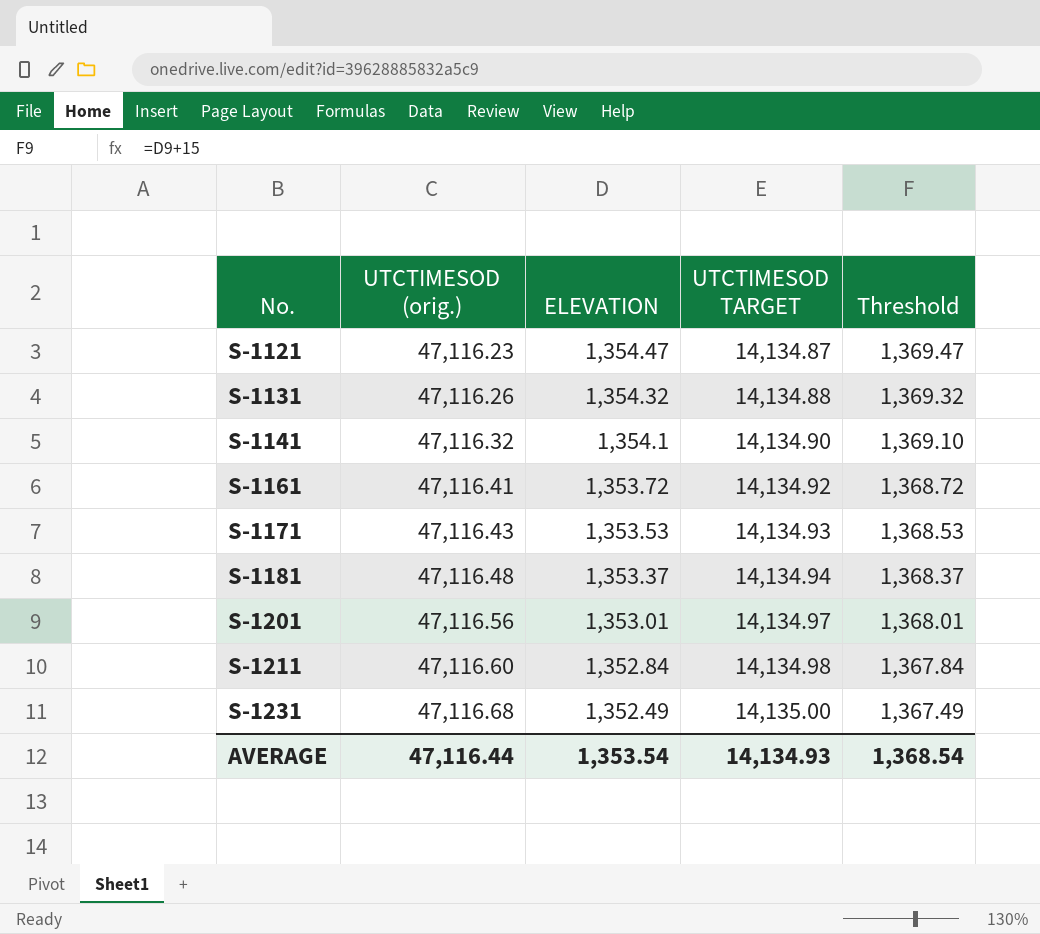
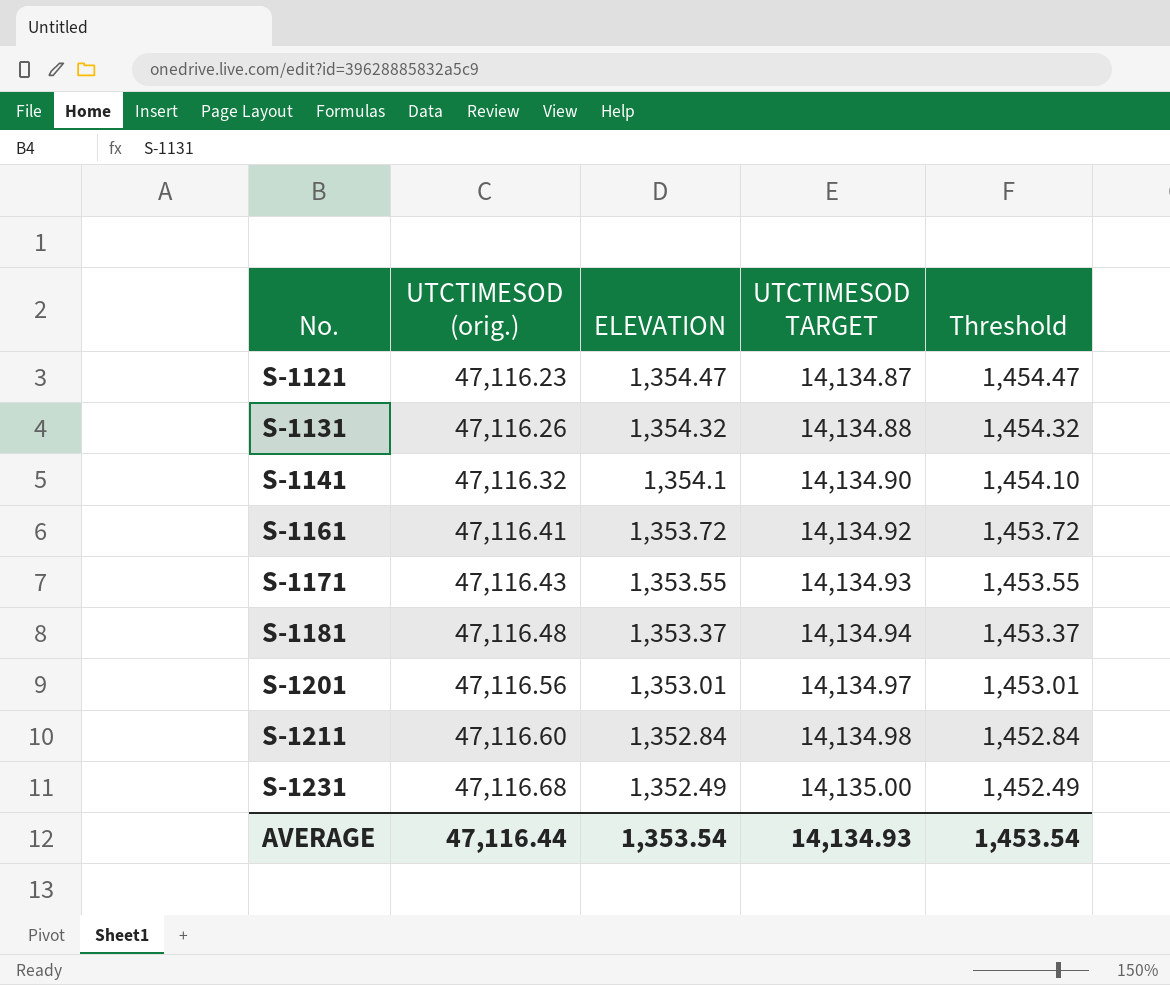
column Threshold | formula: [ELEVATION] + 15 -> [ELEVATION] + 100
S-1171 | ELEVATION: 1,353.53 -> 1,353.55
AVERAGE | Threshold: 1,368.54 -> 1,453.54

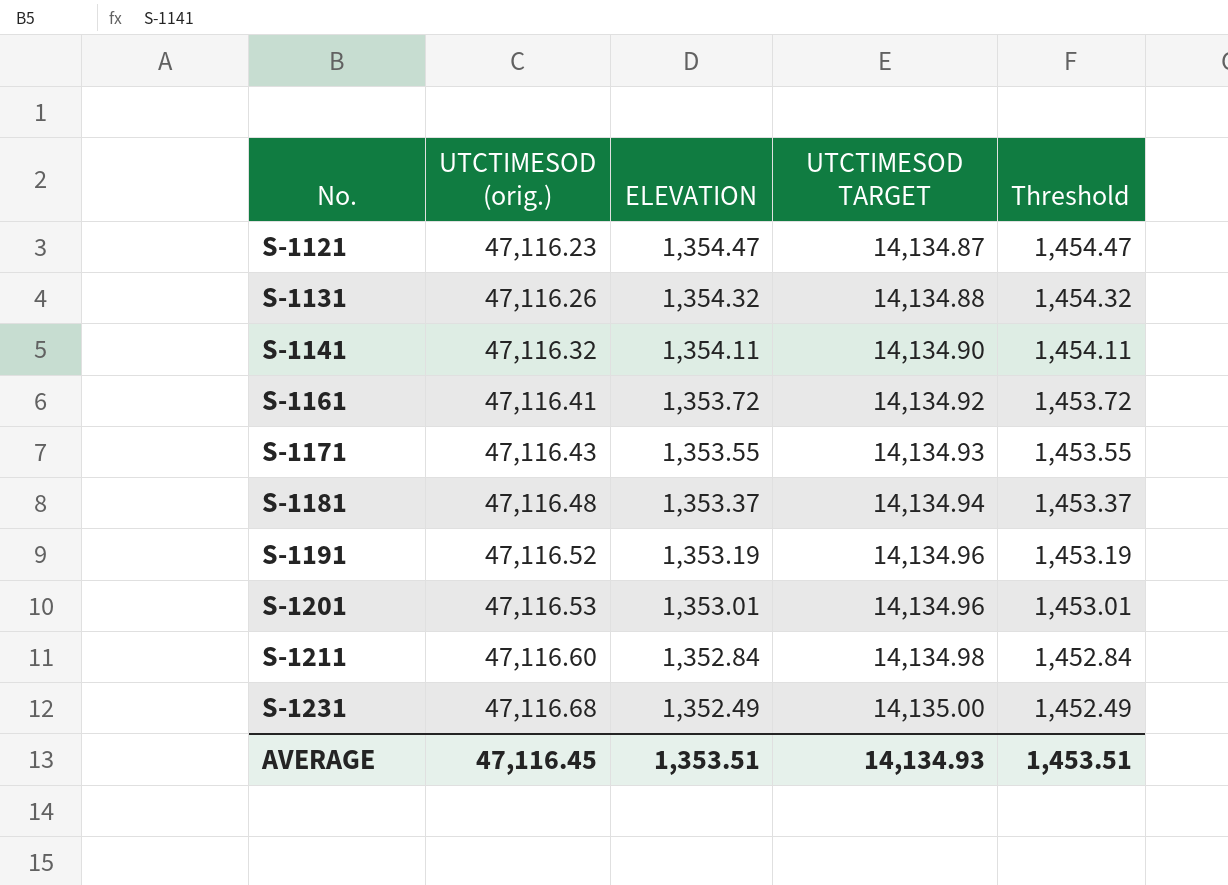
S-1141 | ELEVATION: 1,354.1 -> 1,354.11
S-1141 | Threshold: 1,454.10 -> 1,454.11
row S-1191: none -> 47,116.52 | 1,353.19 | 14,134.96 | 1,453.19
S-1201 | UTCTIMESOD (orig.): 47,116.56 -> 47,116.53
S-1201 | UTCTIMESOD TARGET: 14,134.97 -> 14,134.96
AVERAGE | UTCTIMESOD (orig.): 47,116.44 -> 47,116.45
AVERAGE | ELEVATION: 1,353.54 -> 1,353.51
AVERAGE | Threshold: 1,453.54 -> 1,453.51

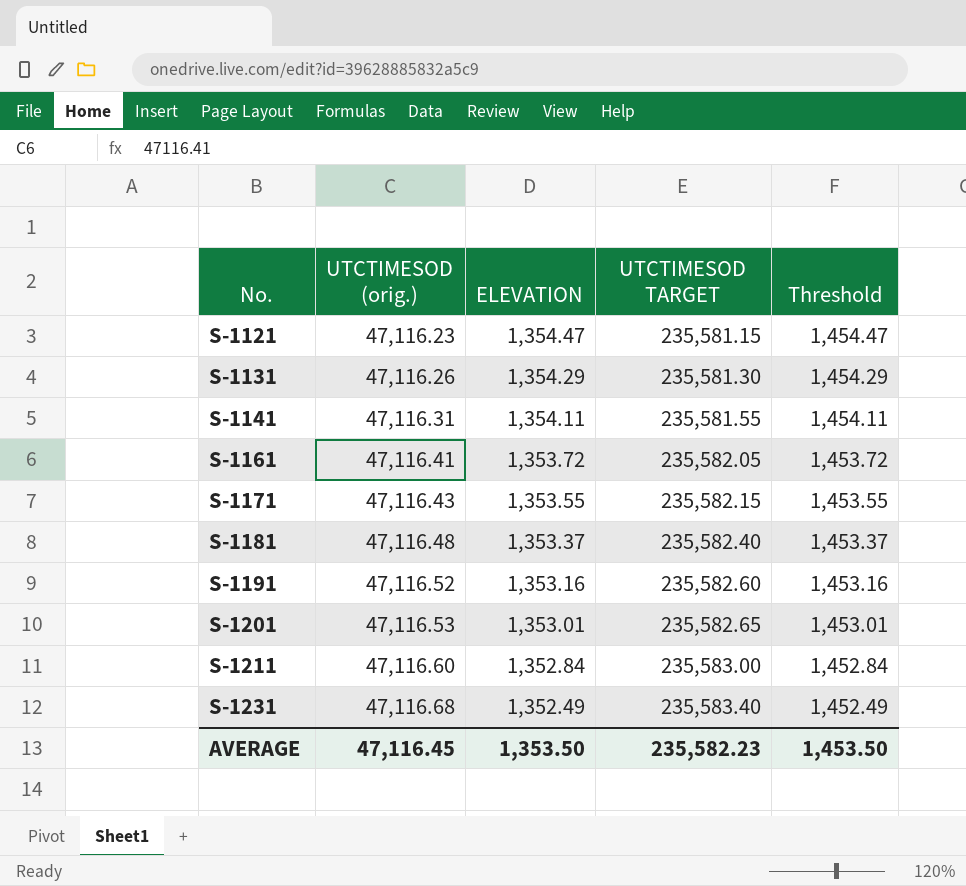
column UTCTIMESOD TARGET | formula: [UTCTIMESOD (orig.)] * 0.3 -> [UTCTIMESOD (orig.)] * 5
S-1131 | ELEVATION: 1,354.32 -> 1,354.29
S-1131 | Threshold: 1,454.32 -> 1,454.29
S-1141 | UTCTIMESOD (orig.): 47,116.32 -> 47,116.31
S-1191 | ELEVATION: 1,353.19 -> 1,353.16
S-1191 | Threshold: 1,453.19 -> 1,453.16
AVERAGE | ELEVATION: 1,353.51 -> 1,353.50
AVERAGE | UTCTIMESOD TARGET: 14,134.93 -> 235,582.23
AVERAGE | Threshold: 1,453.51 -> 1,453.50

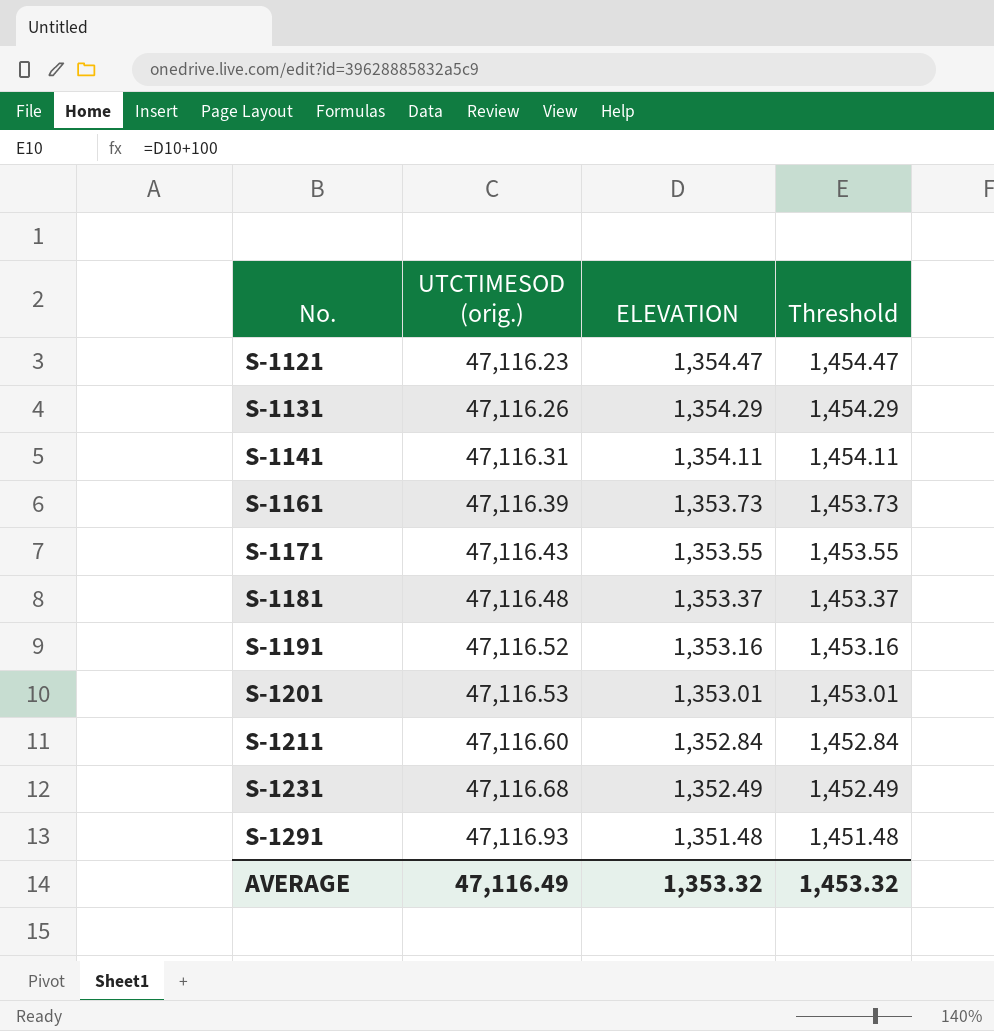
column UTCTIMESOD TARGET | formula: [UTCTIMESOD (orig.)] * 5 -> none
S-1161 | UTCTIMESOD (orig.): 47,116.41 -> 47,116.39
S-1161 | ELEVATION: 1,353.72 -> 1,353.73
S-1161 | Threshold: 1,453.72 -> 1,453.73
row S-1291: none -> 47,116.93 | 1,351.48 | 1,451.48
AVERAGE | UTCTIMESOD (orig.): 47,116.45 -> 47,116.49
AVERAGE | ELEVATION: 1,353.50 -> 1,353.32
AVERAGE | Threshold: 1,453.50 -> 1,453.32

